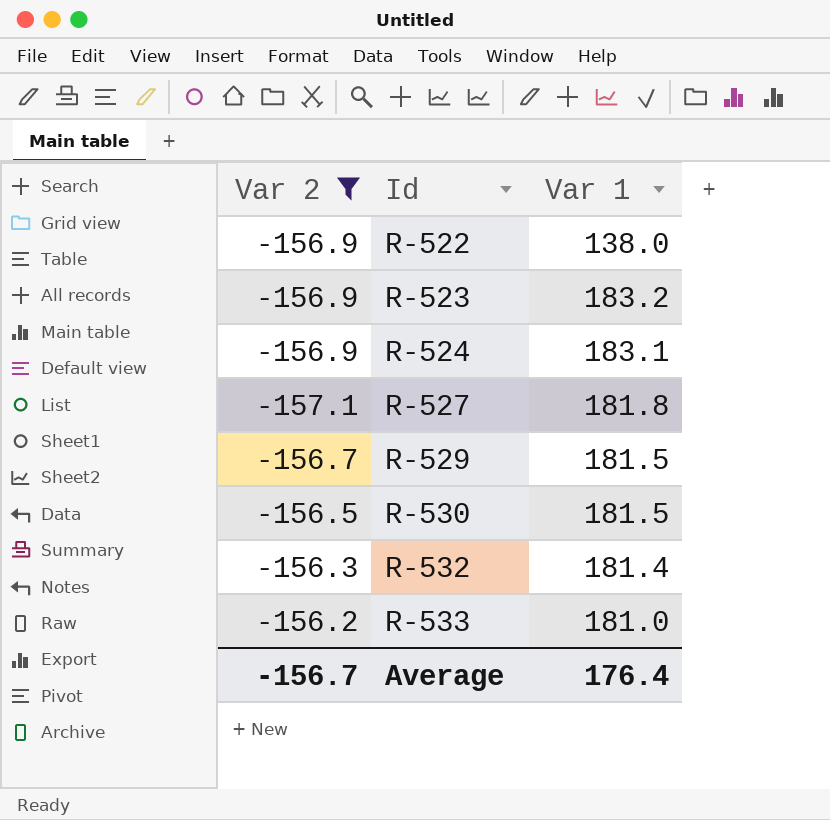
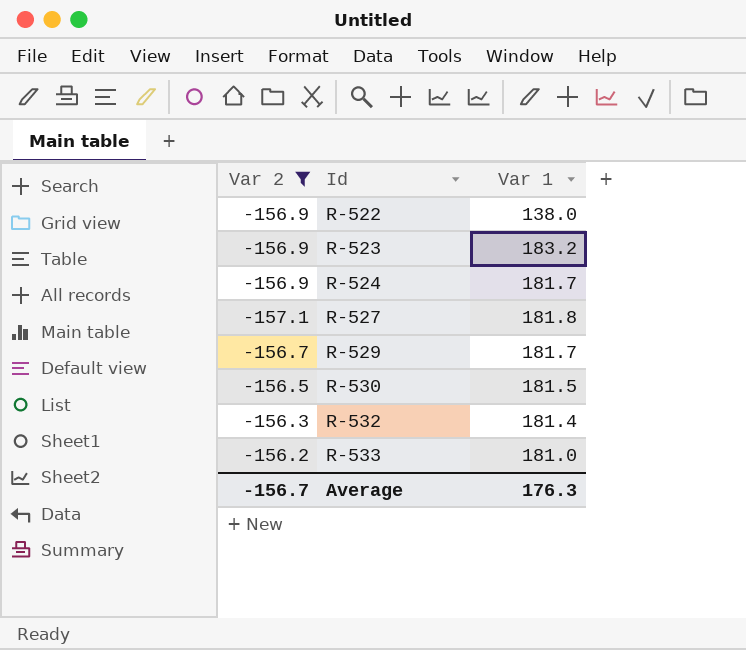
R-524 | Var 1: 183.1 -> 181.7
R-529 | Var 1: 181.5 -> 181.7
Average | Var 1: 176.4 -> 176.3

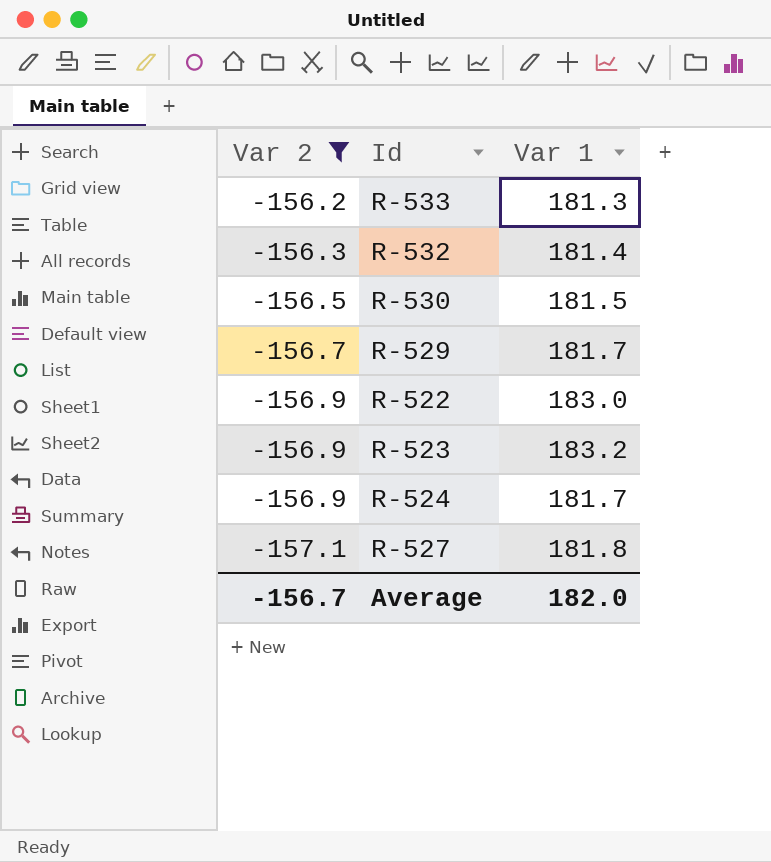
row order: Id ascending -> Var 2 descending
R-533 | Var 1: 181.0 -> 181.3
R-522 | Var 1: 138.0 -> 183.0
Average | Var 1: 176.3 -> 182.0

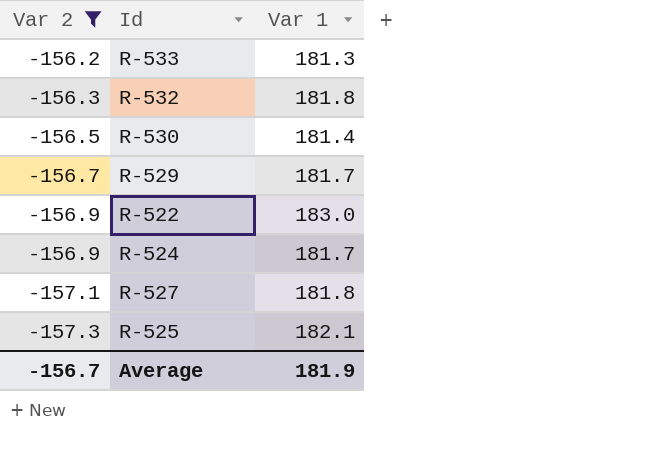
row R-523: -156.9 | 183.2 -> none
R-532 | Var 1: 181.4 -> 181.8
R-530 | Var 1: 181.5 -> 181.4
row R-525: none -> -157.3 | 182.1
Average | Var 1: 182.0 -> 181.9

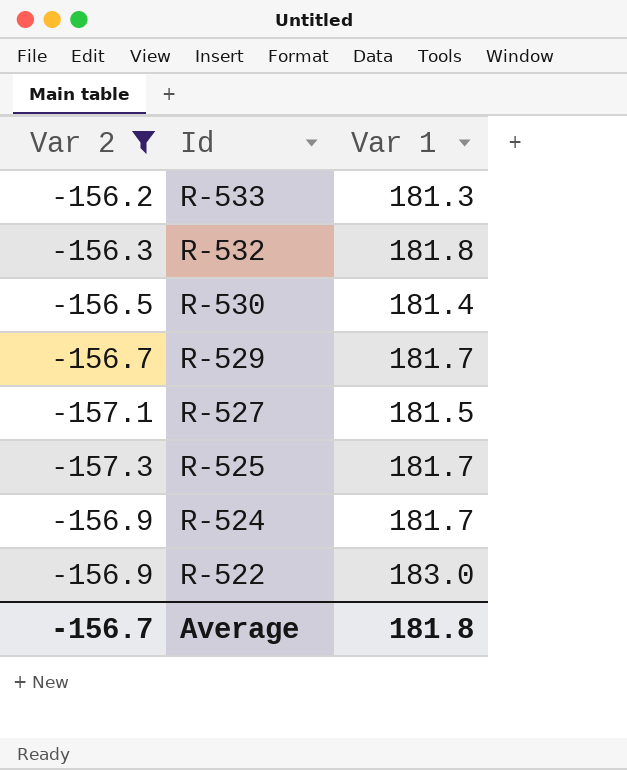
row order: Var 2 descending -> Id descending
R-527 | Var 1: 181.8 -> 181.5
R-525 | Var 1: 182.1 -> 181.7
Average | Var 1: 181.9 -> 181.8

